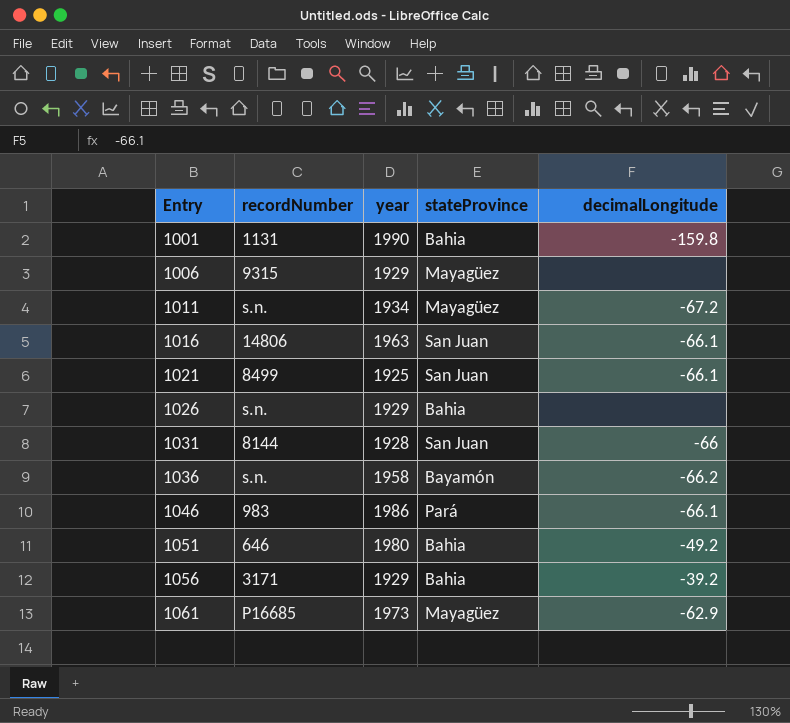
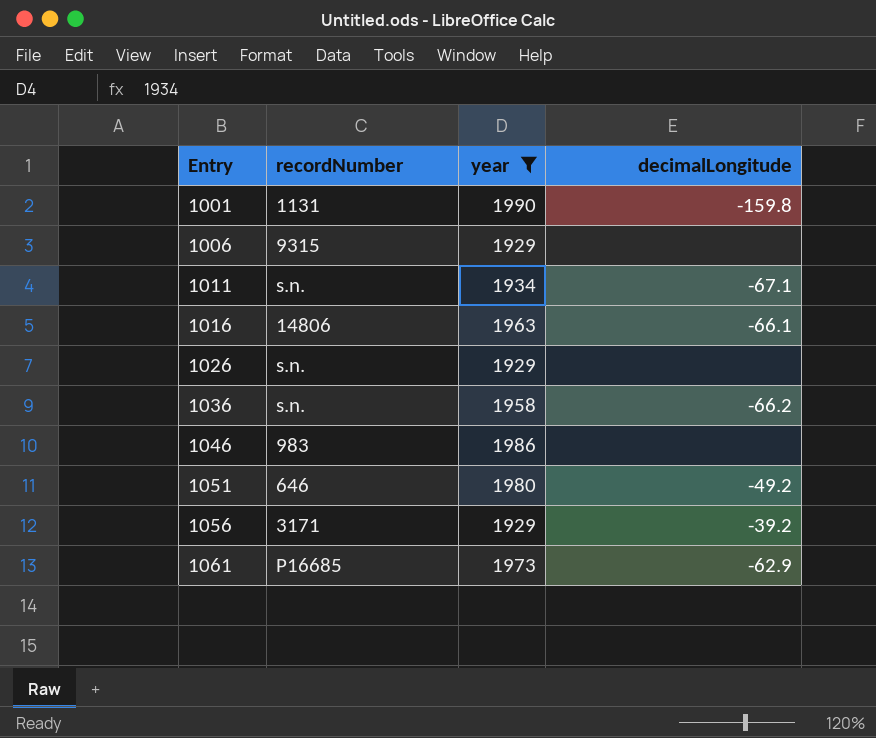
filter: none -> year >= 1929
column stateProvince | position: 4 -> none
1011 | decimalLongitude: -67.2 -> -67.1
1046 | decimalLongitude: -66.1 -> none

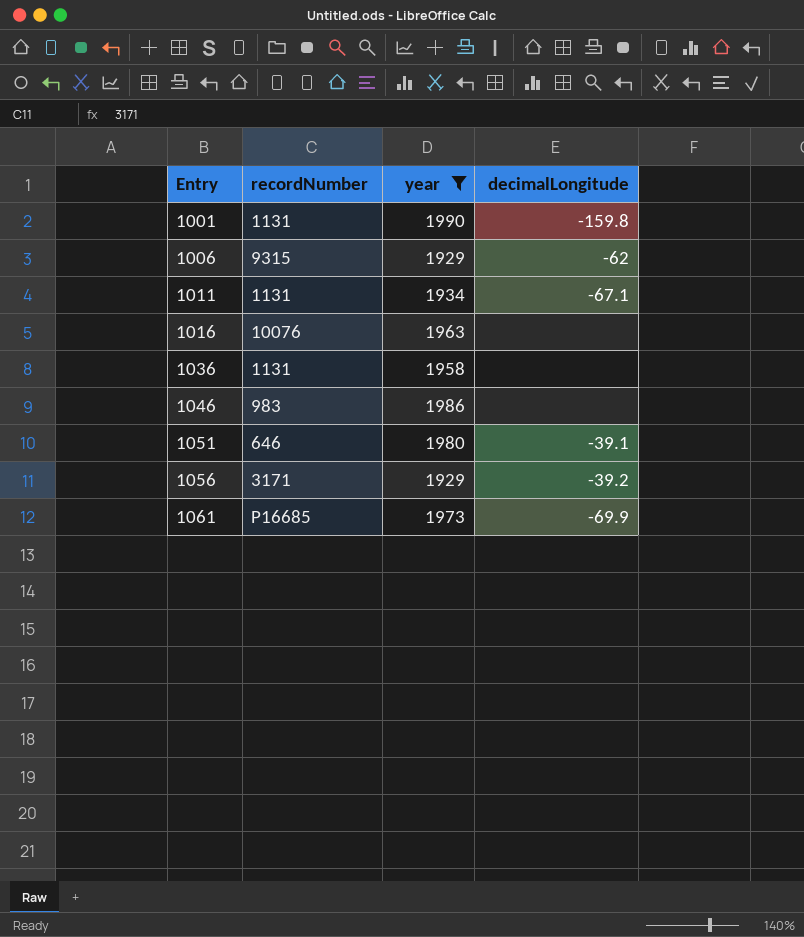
row 1026: s.n. | 1929 | none -> none
1006 | decimalLongitude: none -> -62
1011 | recordNumber: s.n. -> 1131
1016 | recordNumber: 14806 -> 10076
1016 | decimalLongitude: -66.1 -> none
1036 | recordNumber: s.n. -> 1131
1036 | decimalLongitude: -66.2 -> none
1051 | decimalLongitude: -49.2 -> -39.1
1061 | decimalLongitude: -62.9 -> -69.9

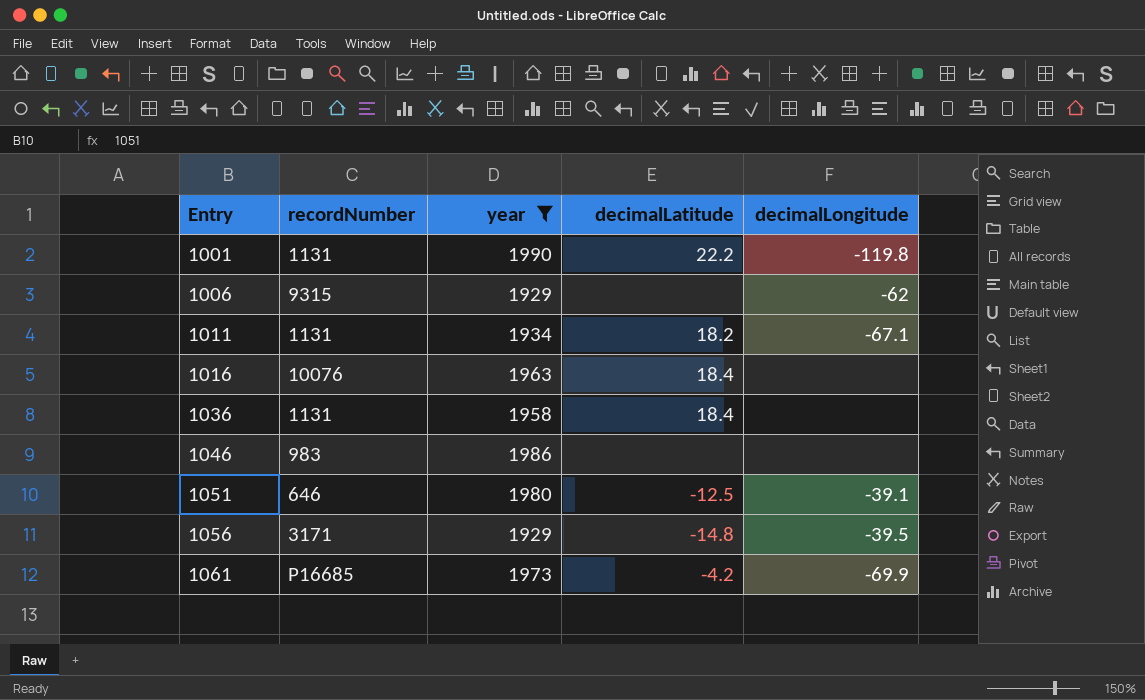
column decimalLatitude | position: none -> 4
1001 | decimalLongitude: -159.8 -> -119.8
1056 | decimalLongitude: -39.2 -> -39.5

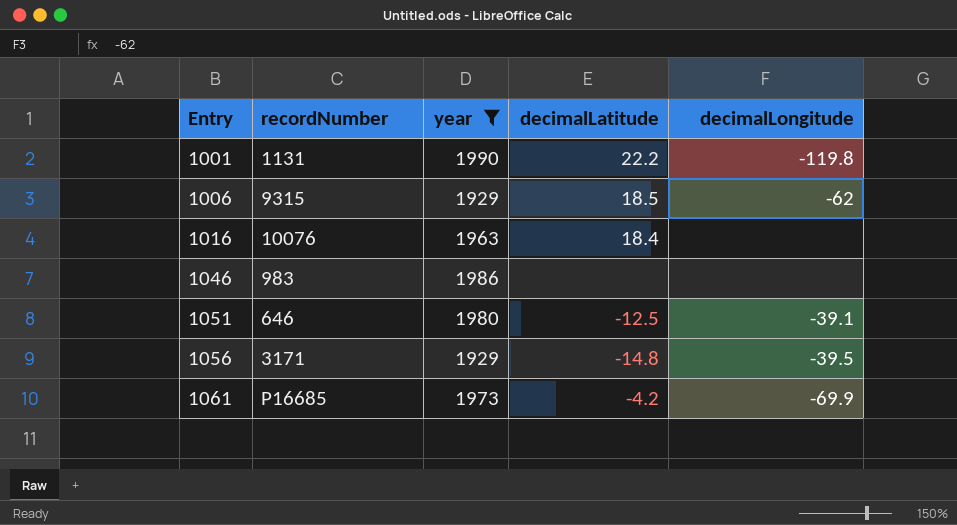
row 1011: 1131 | 1934 | 18.2 | -67.1 -> none
row 1036: 1131 | 1958 | 18.4 | none -> none
1006 | decimalLatitude: none -> 18.5

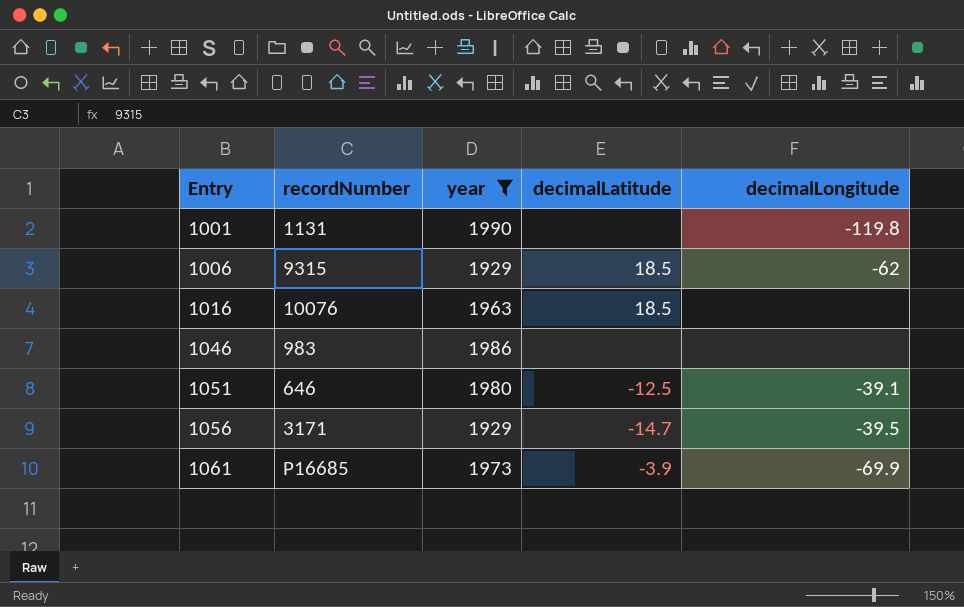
1001 | decimalLatitude: 22.2 -> none
1016 | decimalLatitude: 18.4 -> 18.5
1056 | decimalLatitude: -14.8 -> -14.7
1061 | decimalLatitude: -4.2 -> -3.9

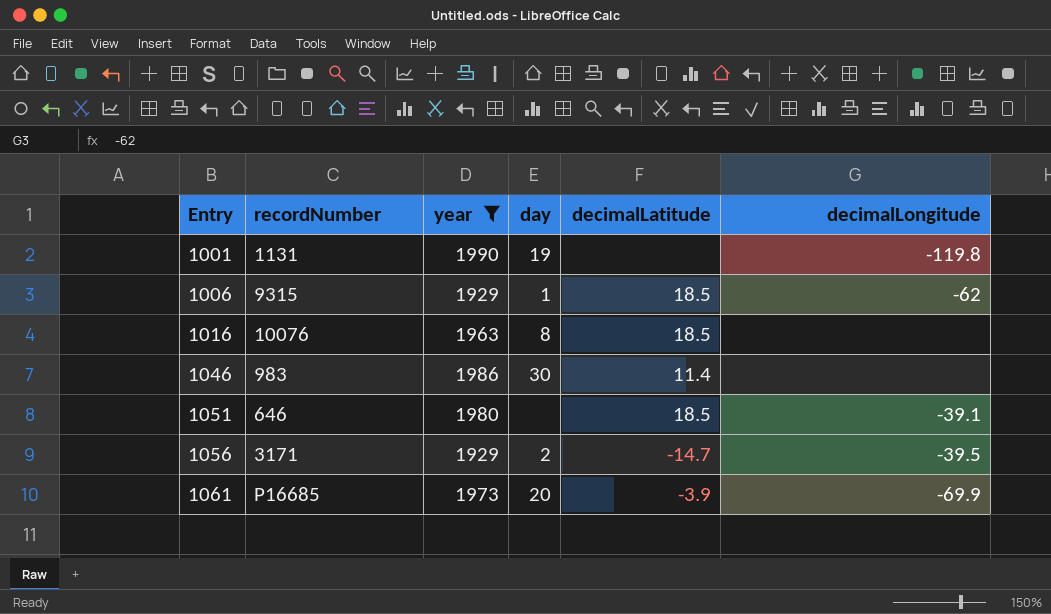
column day | position: none -> 4
1046 | decimalLatitude: none -> 11.4
1051 | decimalLatitude: -12.5 -> 18.5

